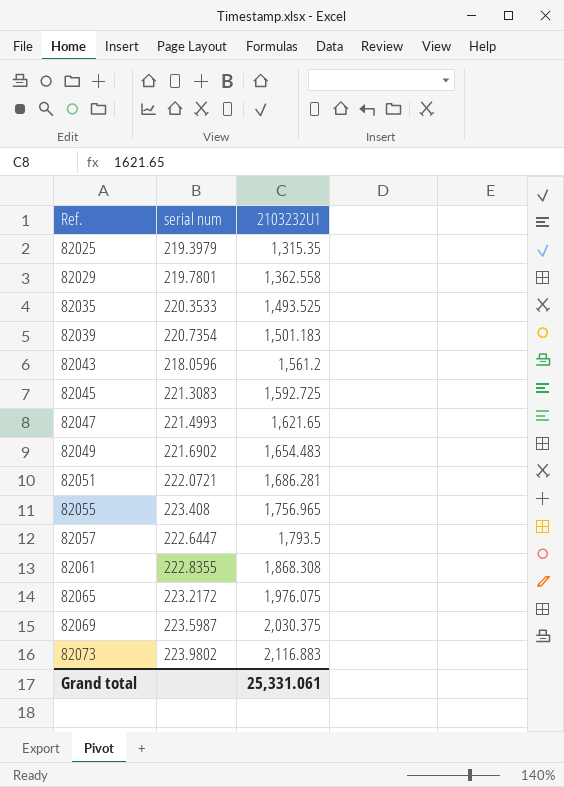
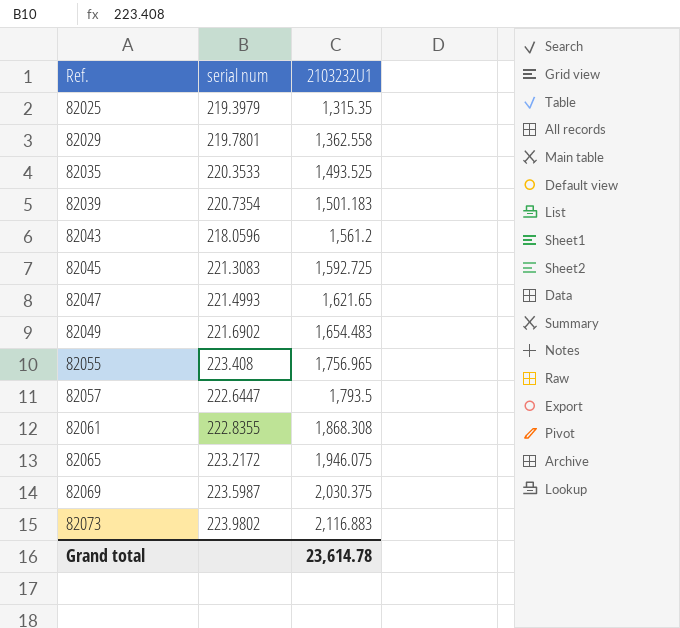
row 82051: 222.0721 | 1,686.281 -> none
82065 | 2103232U1: 1,976.075 -> 1,946.075
Grand total | 2103232U1: 25,331.061 -> 23,614.78

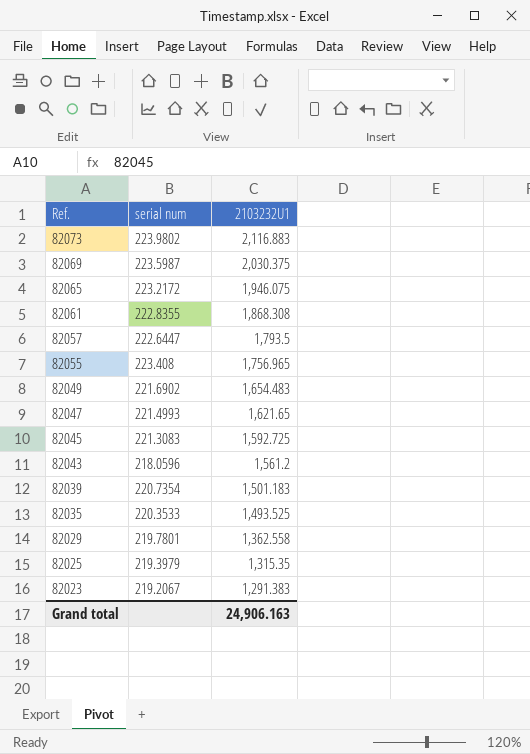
row order: Ref. ascending -> Ref. descending
row 82023: none -> 219.2067 | 1,291.383
Grand total | 2103232U1: 23,614.78 -> 24,906.163

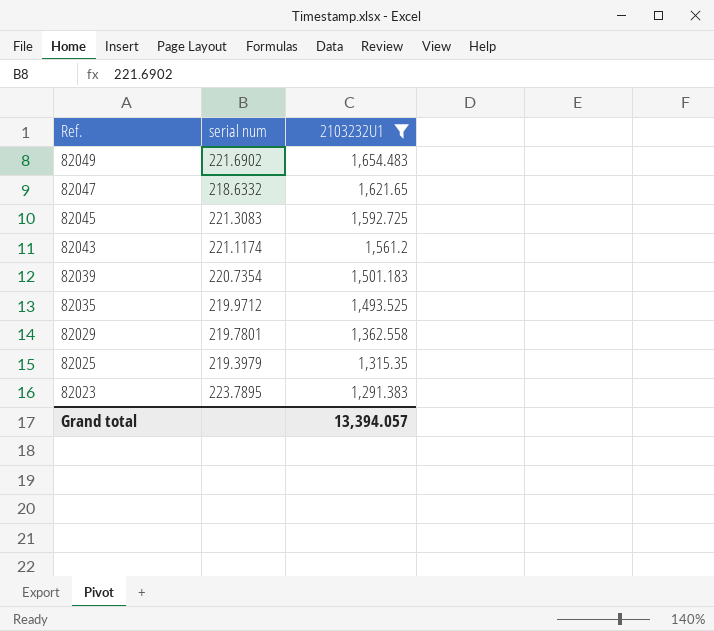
filter: none -> 2103232U1 <= 1,654.483
82047 | serial num: 221.4993 -> 218.6332
82043 | serial num: 218.0596 -> 221.1174
82035 | serial num: 220.3533 -> 219.9712
82023 | serial num: 219.2067 -> 223.7895
Grand total | 2103232U1: 24,906.163 -> 13,394.057

